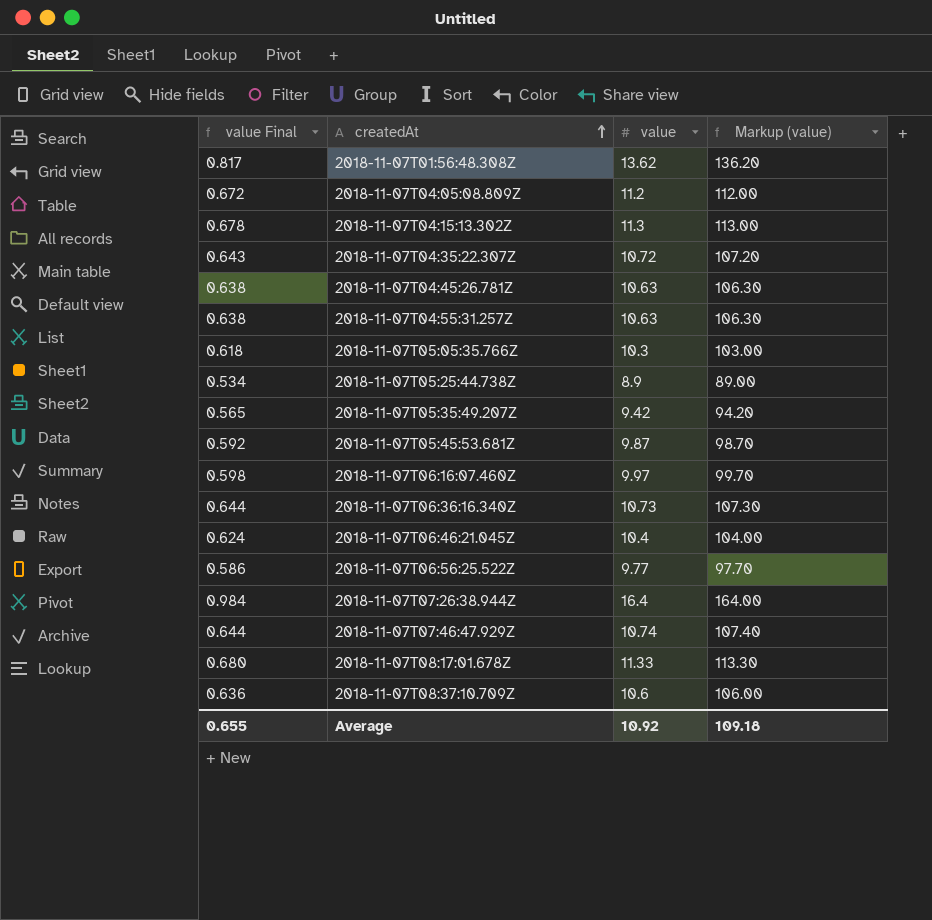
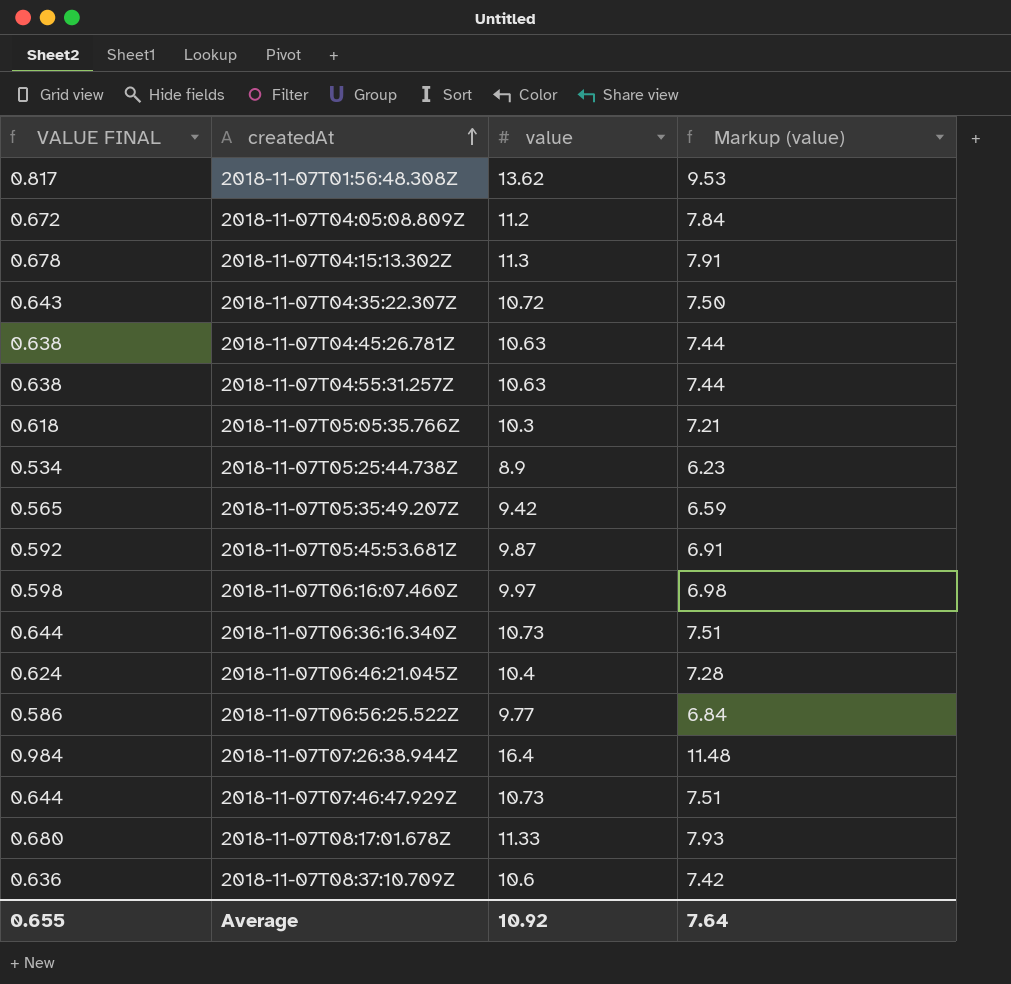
column name: value Final -> VALUE FINAL
column Markup (value) | formula: [value] * 10 -> [value] * 0.7
2018-11-07T07:46:47.929Z | value: 10.74 -> 10.73
Average | Markup (value): 109.18 -> 7.64

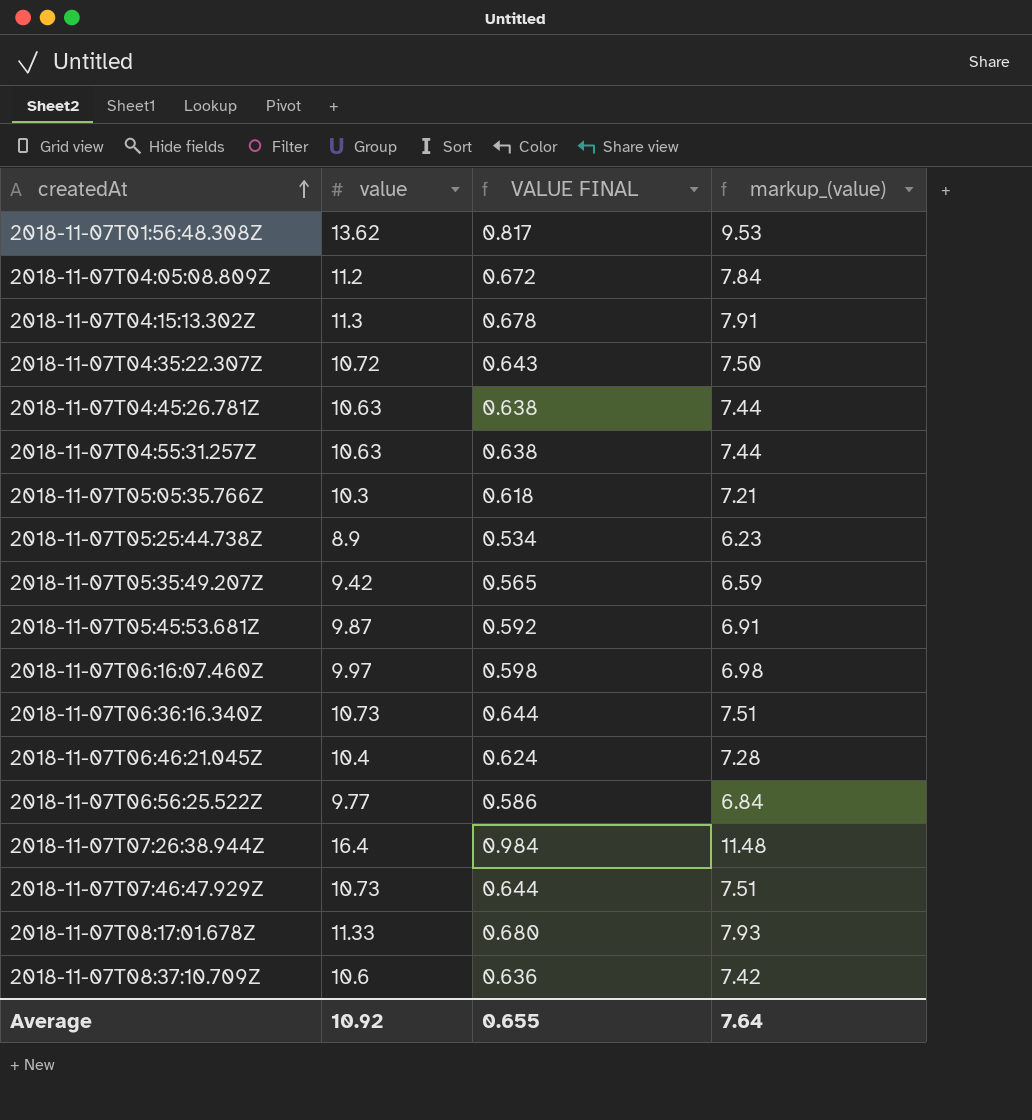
column VALUE FINAL | position: 1 -> 3
column name: Markup (value) -> markup_(value)

